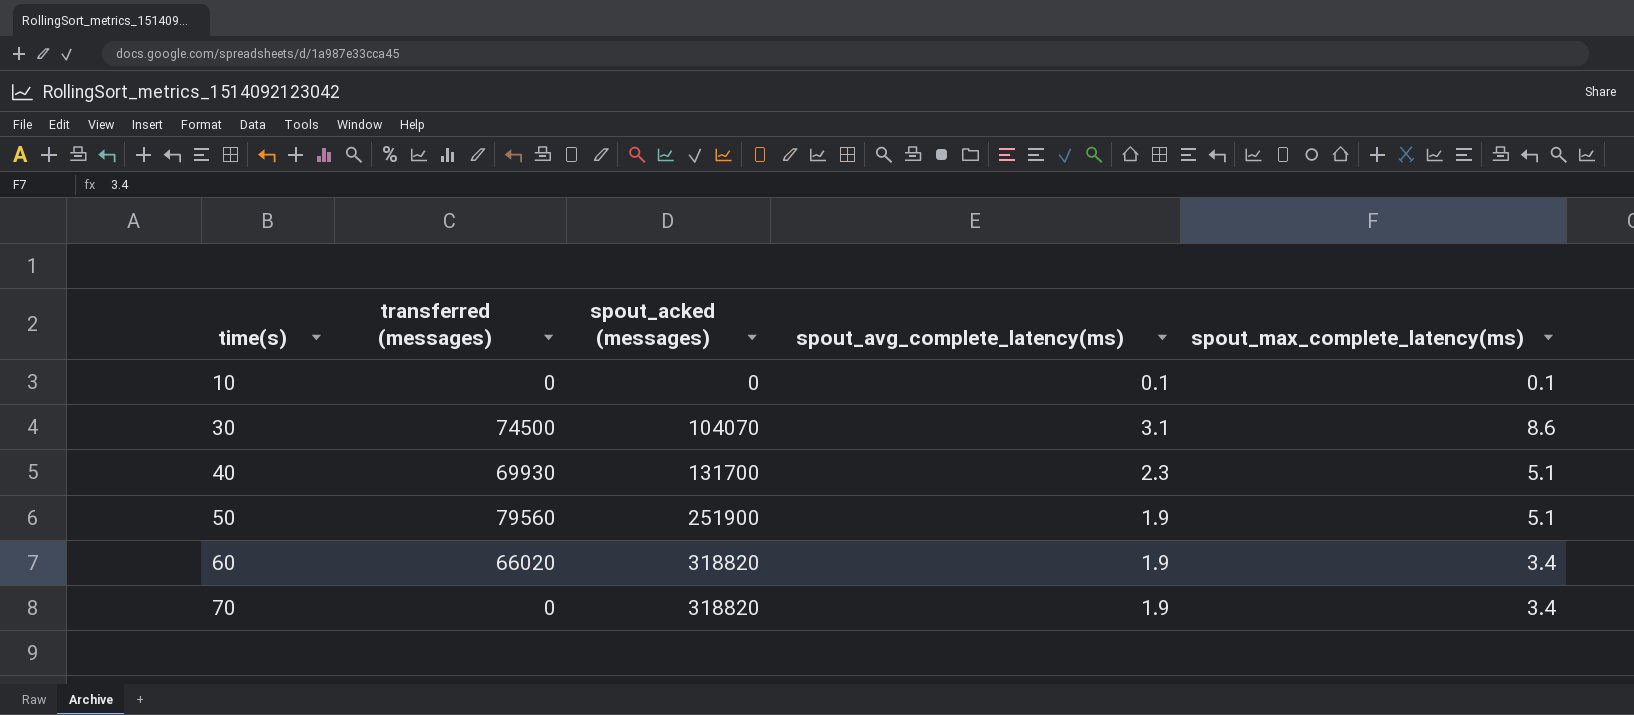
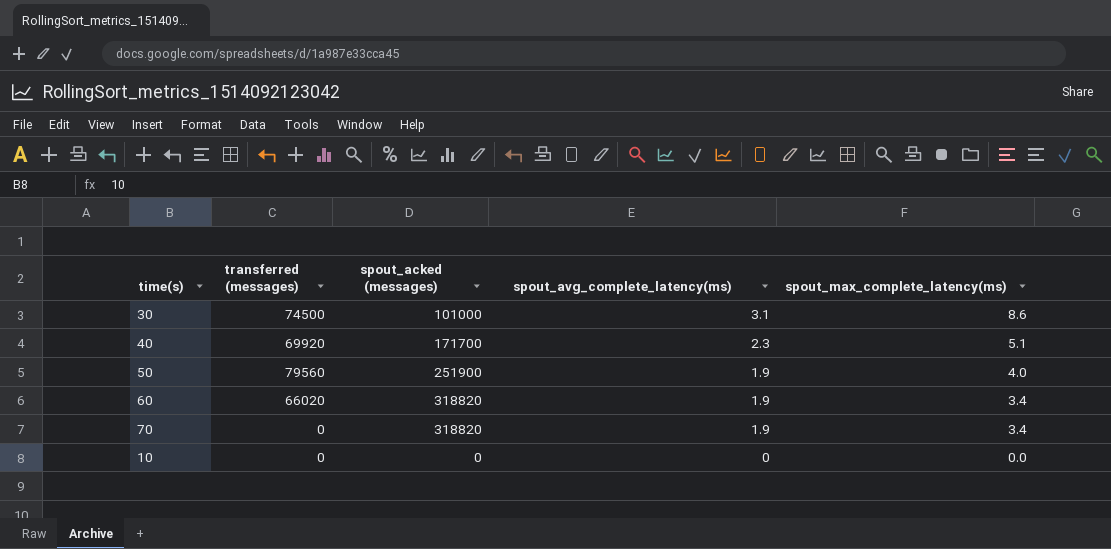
row order: time(s) ascending -> spout_avg_complete_latency(ms) descending
30 | spout_acked (messages): 104070 -> 101000
40 | transferred (messages): 69930 -> 69920
40 | spout_acked (messages): 131700 -> 171700
50 | spout_max_complete_latency(ms): 5.1 -> 4.0
10 | spout_avg_complete_latency(ms): 0.1 -> 0
10 | spout_max_complete_latency(ms): 0.1 -> 0.0

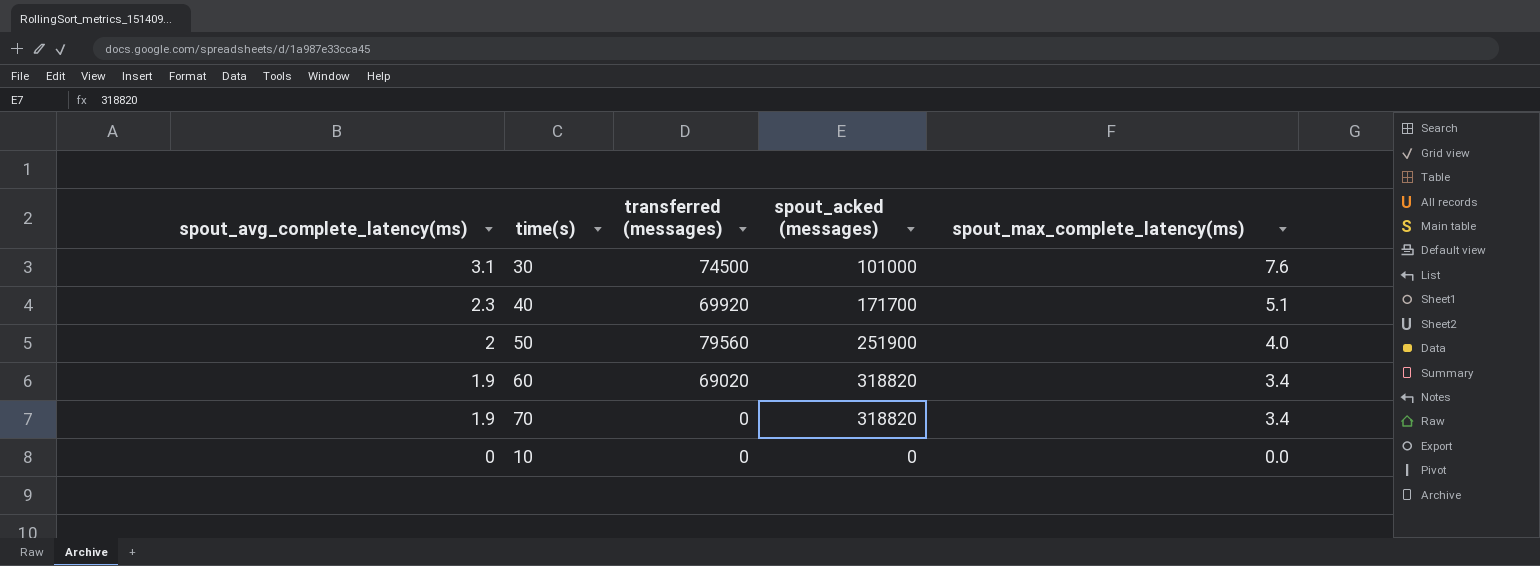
column spout_avg_complete_latency(ms) | position: 4 -> 1
30 | spout_max_complete_latency(ms): 8.6 -> 7.6
50 | spout_avg_complete_latency(ms): 1.9 -> 2
60 | transferred (messages): 66020 -> 69020

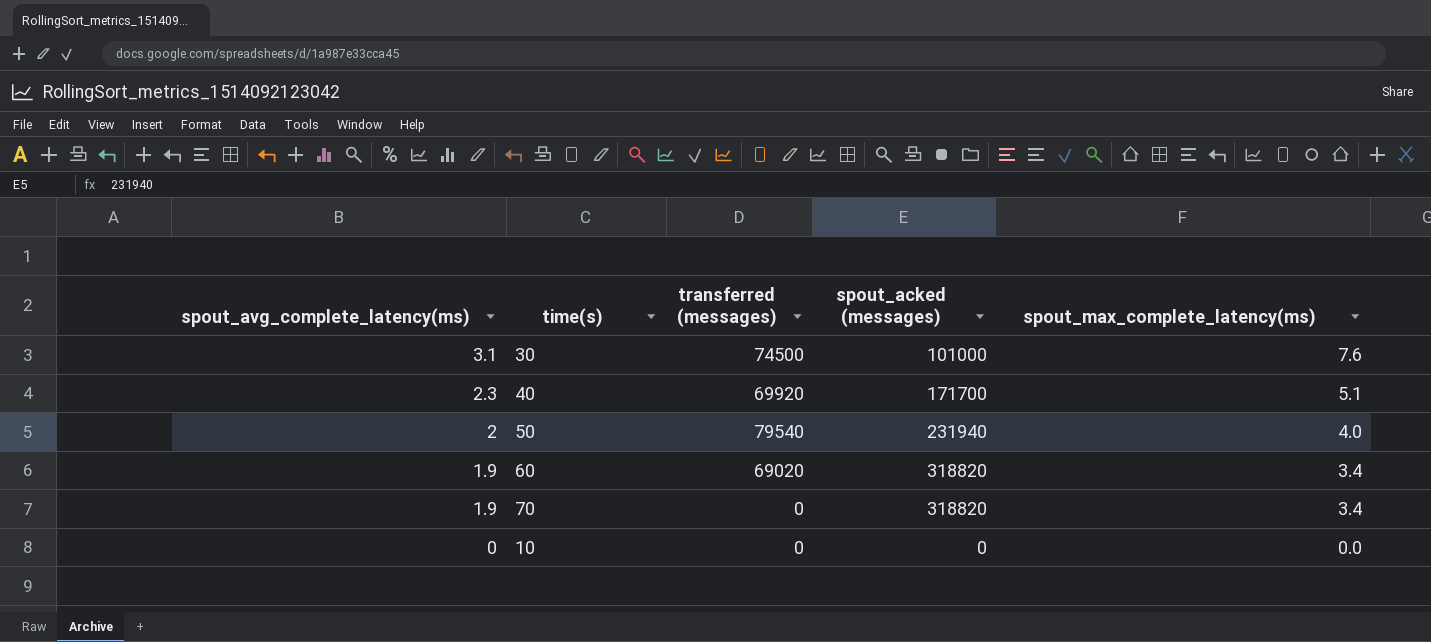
50 | transferred (messages): 79560 -> 79540
50 | spout_acked (messages): 251900 -> 231940

